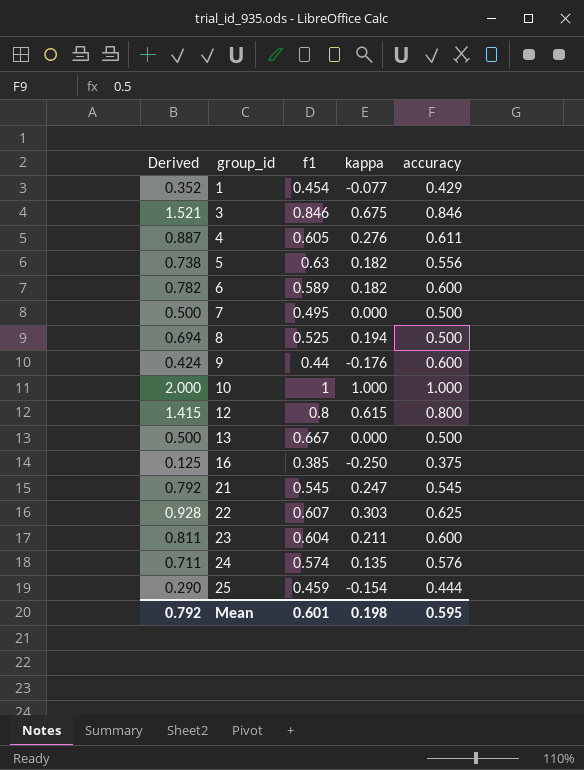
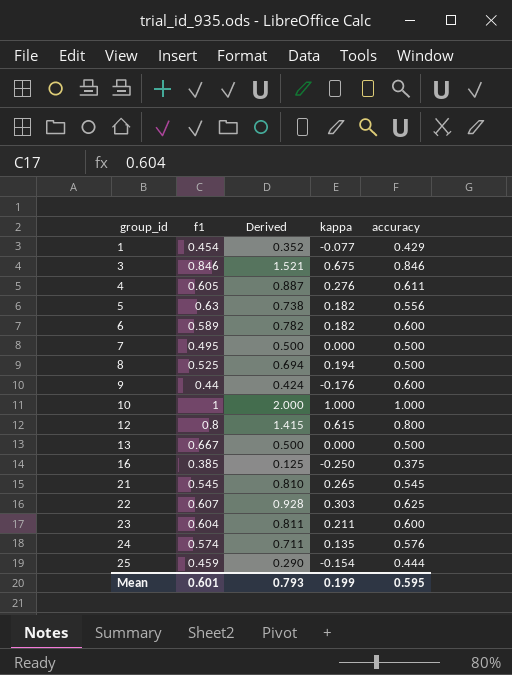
column Derived | position: 1 -> 3
21 | Derived: 0.792 -> 0.810
21 | kappa: 0.247 -> 0.265
Mean | Derived: 0.792 -> 0.793
Mean | kappa: 0.198 -> 0.199

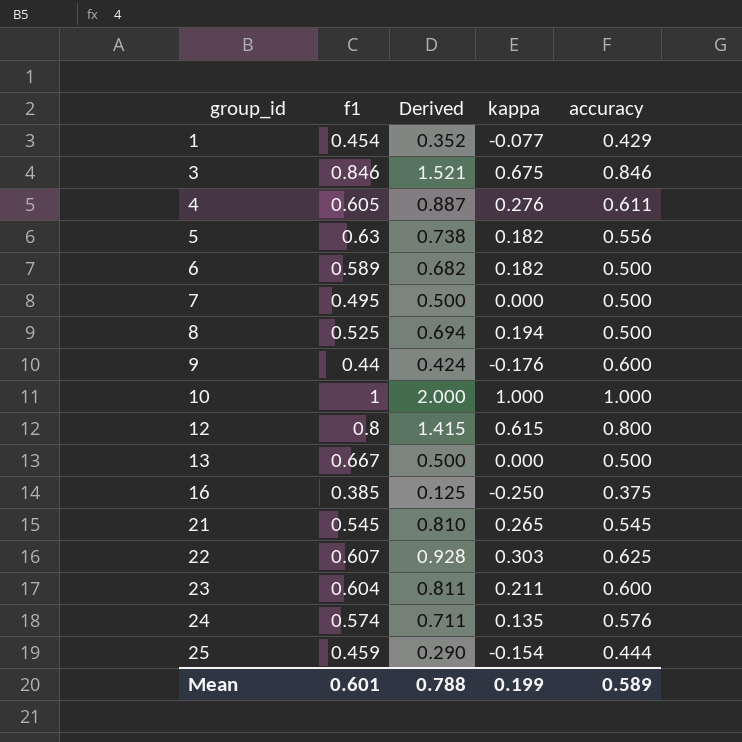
6 | Derived: 0.782 -> 0.682
6 | accuracy: 0.600 -> 0.500
Mean | Derived: 0.793 -> 0.788
Mean | accuracy: 0.595 -> 0.589

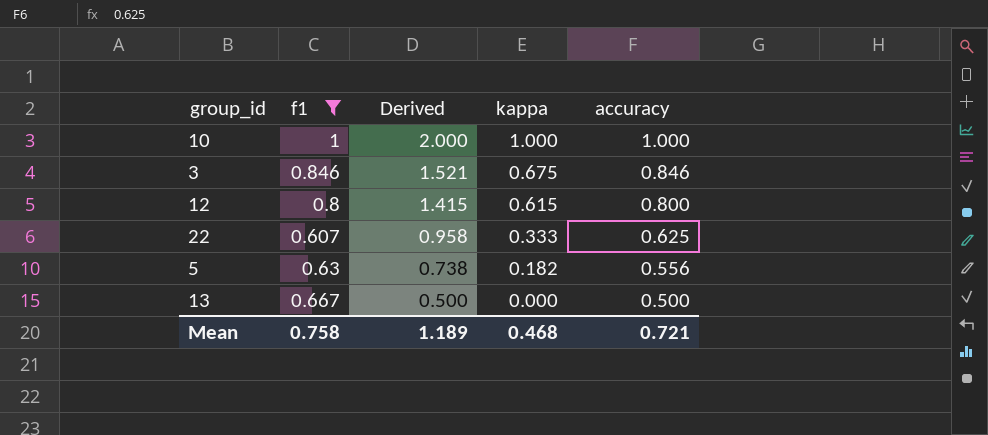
filter: none -> f1 >= 0.607
row order: group_id ascending -> Derived descending
22 | Derived: 0.928 -> 0.958
22 | kappa: 0.303 -> 0.333
Mean | f1: 0.601 -> 0.758
Mean | Derived: 0.788 -> 1.189
Mean | kappa: 0.199 -> 0.468
Mean | accuracy: 0.589 -> 0.721

